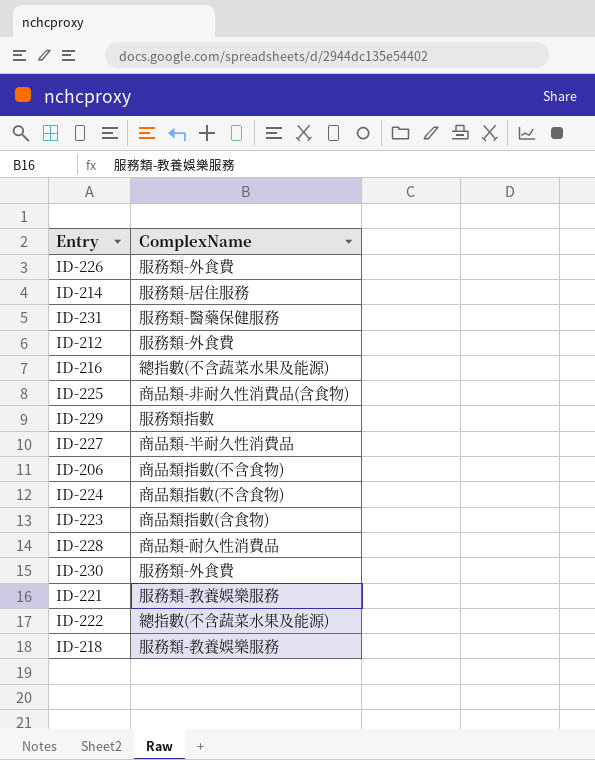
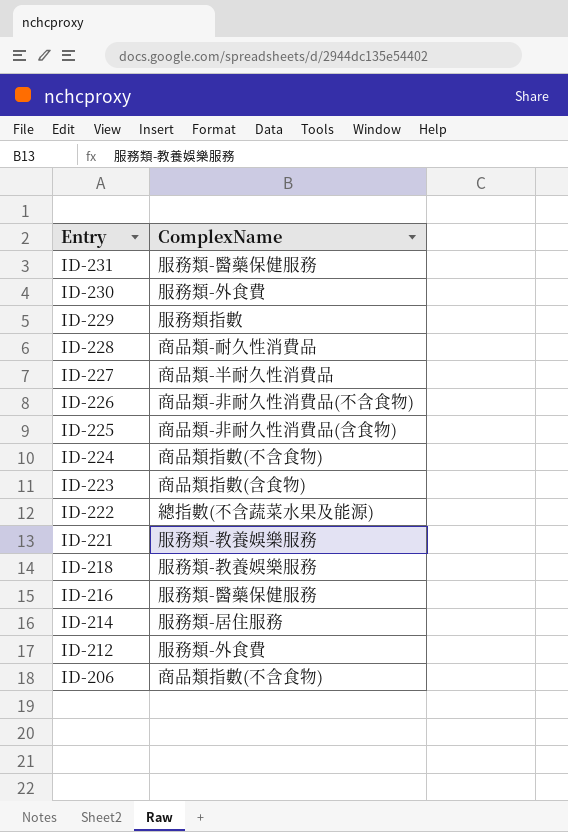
row order: none -> Entry descending
ID-226 | ComplexName: 服務類-外食費 -> 商品類-非耐久性消費品(不含食物)
ID-216 | ComplexName: 總指數(不含蔬菜水果及能源) -> 服務類-醫藥保健服務

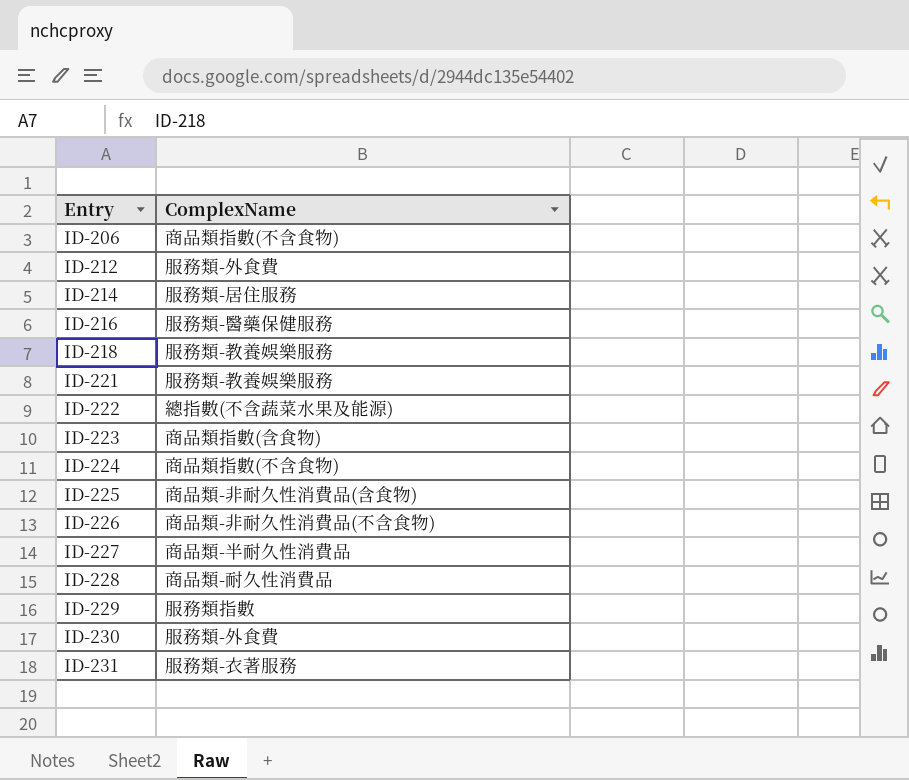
row order: Entry descending -> Entry ascending
ID-231 | ComplexName: 服務類-醫藥保健服務 -> 服務類-衣著服務

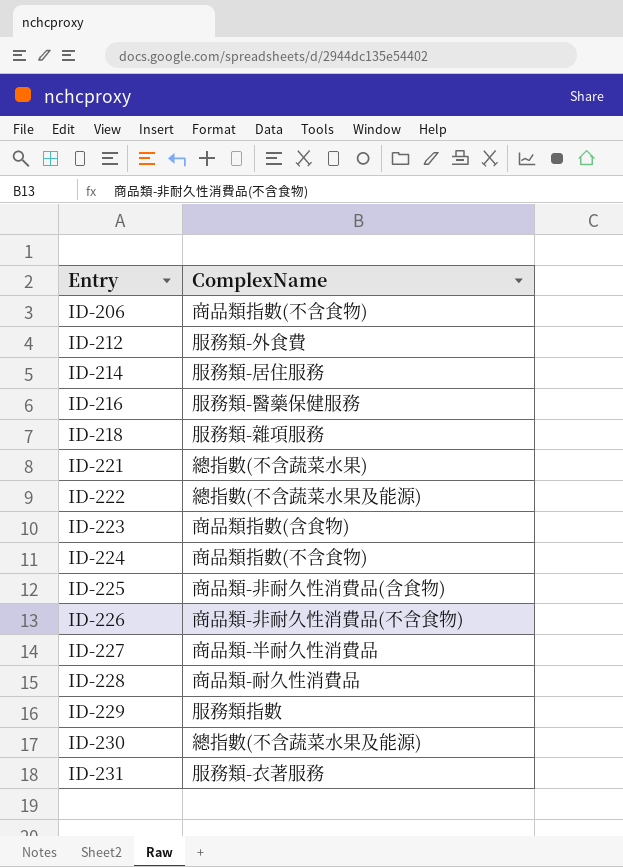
ID-218 | ComplexName: 服務類-教養娛樂服務 -> 服務類-雜項服務
ID-221 | ComplexName: 服務類-教養娛樂服務 -> 總指數(不含蔬菜水果)
ID-230 | ComplexName: 服務類-外食費 -> 總指數(不含蔬菜水果及能源)

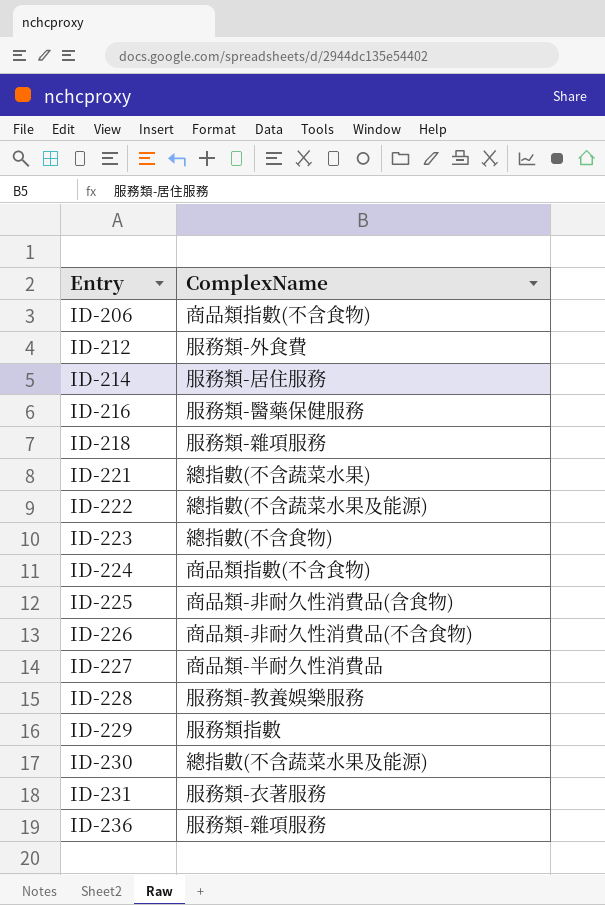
ID-223 | ComplexName: 商品類指數(含食物) -> 總指數(不含食物)
ID-228 | ComplexName: 商品類-耐久性消費品 -> 服務類-教養娛樂服務
row ID-236: none -> 服務類-雜項服務

